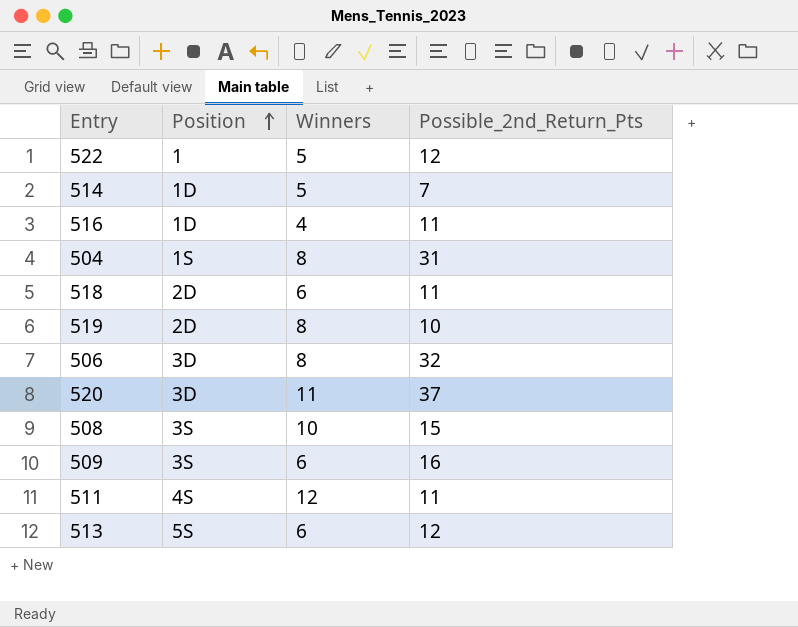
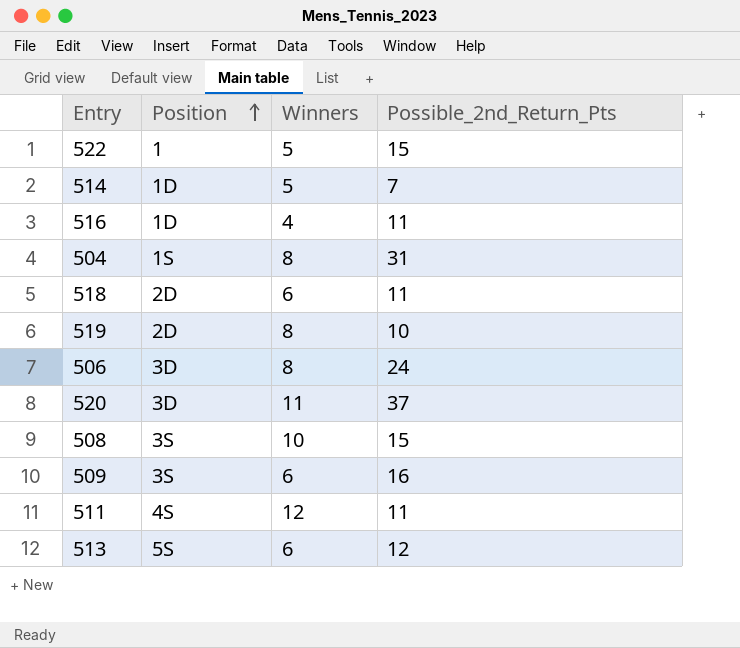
522 | Possible_2nd_Return_Pts: 12 -> 15
506 | Possible_2nd_Return_Pts: 32 -> 24

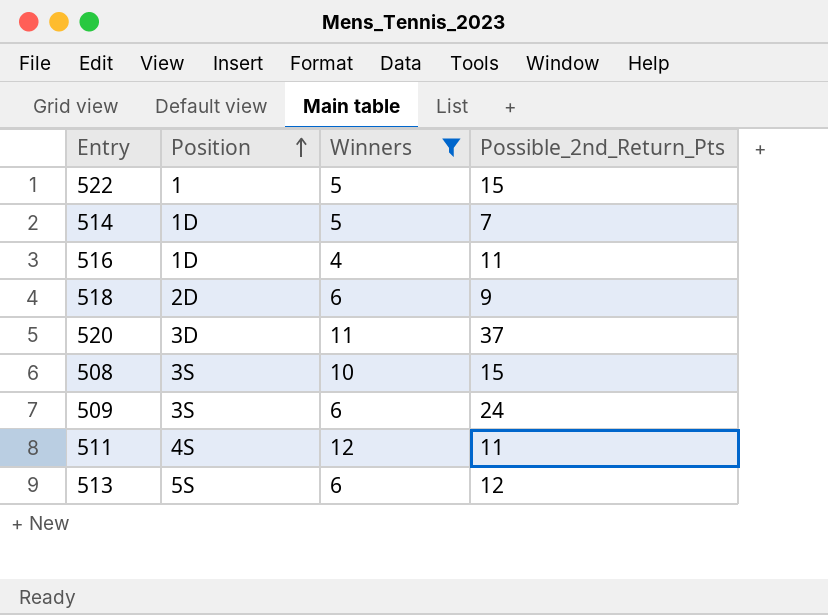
filter: none -> Winners != 8
518 | Possible_2nd_Return_Pts: 11 -> 9
509 | Possible_2nd_Return_Pts: 16 -> 24

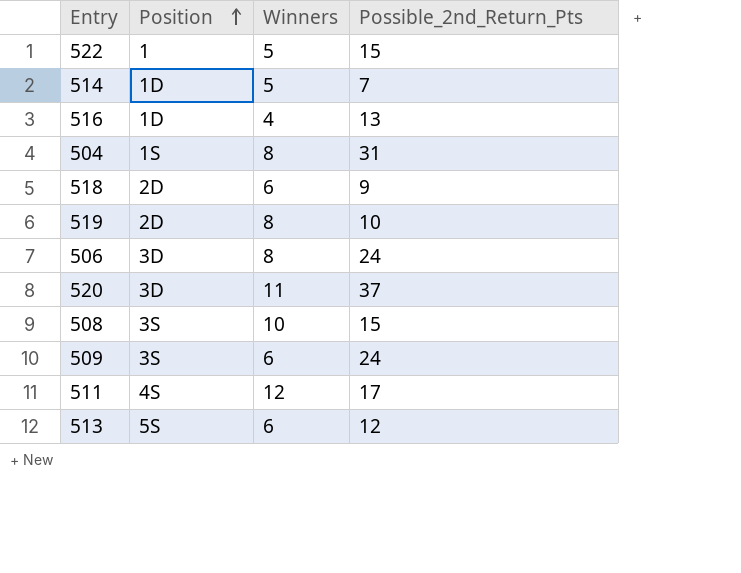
filter: Winners != 8 -> none
516 | Possible_2nd_Return_Pts: 11 -> 13
511 | Possible_2nd_Return_Pts: 11 -> 17

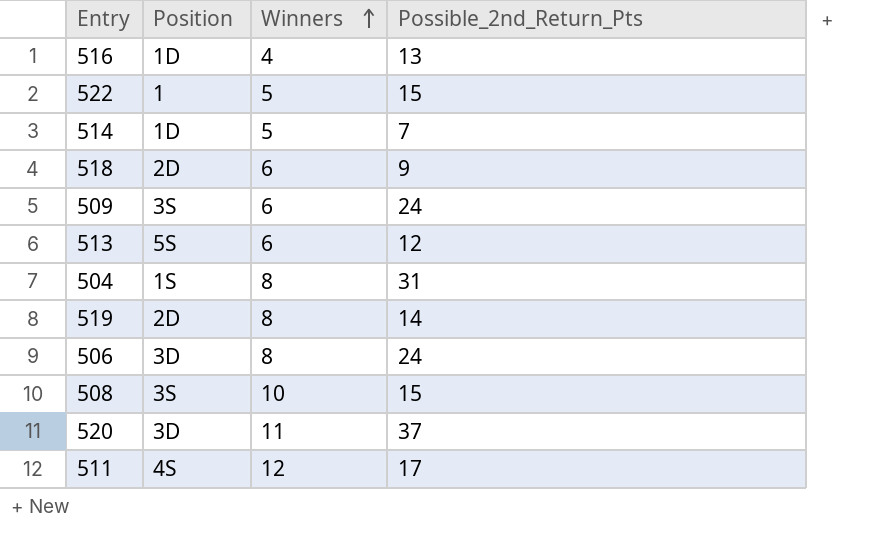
row order: Position ascending -> Winners ascending
519 | Possible_2nd_Return_Pts: 10 -> 14

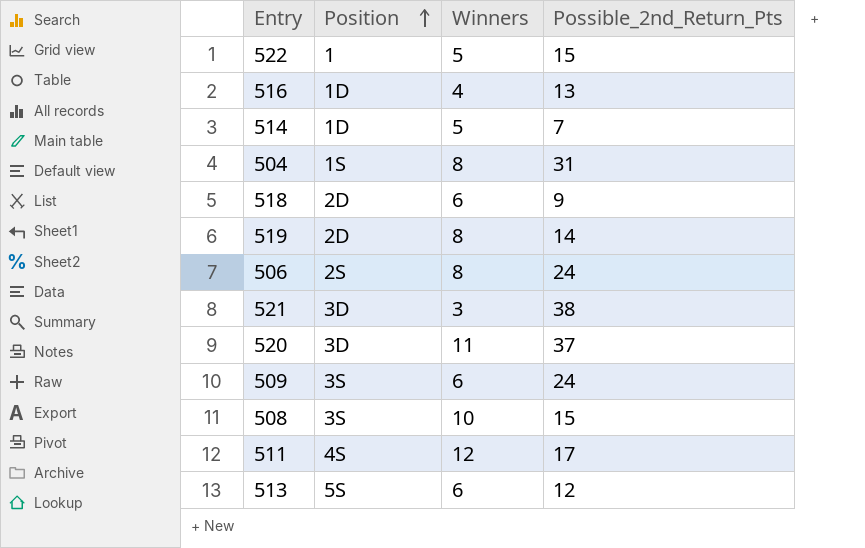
row order: Winners ascending -> Position ascending
506 | Position: 3D -> 2S
row 521: none -> 3D | 3 | 38

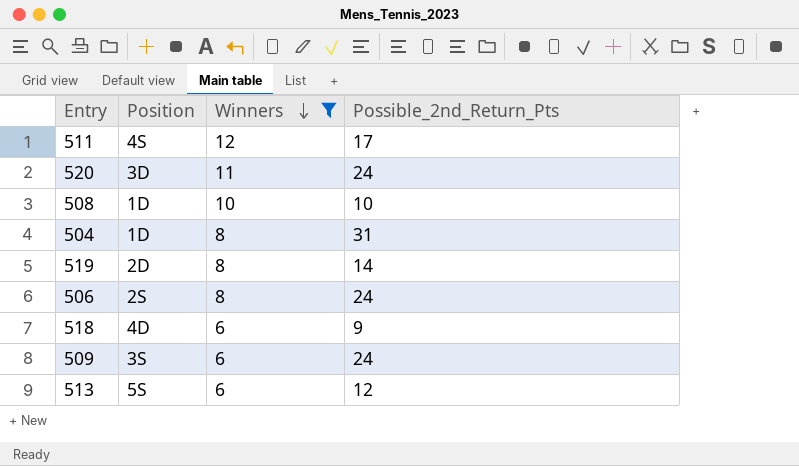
filter: none -> Winners >= 6
row order: Position ascending -> Winners descending
520 | Possible_2nd_Return_Pts: 37 -> 24
508 | Position: 3S -> 1D
508 | Possible_2nd_Return_Pts: 15 -> 10
504 | Position: 1S -> 1D
518 | Position: 2D -> 4D

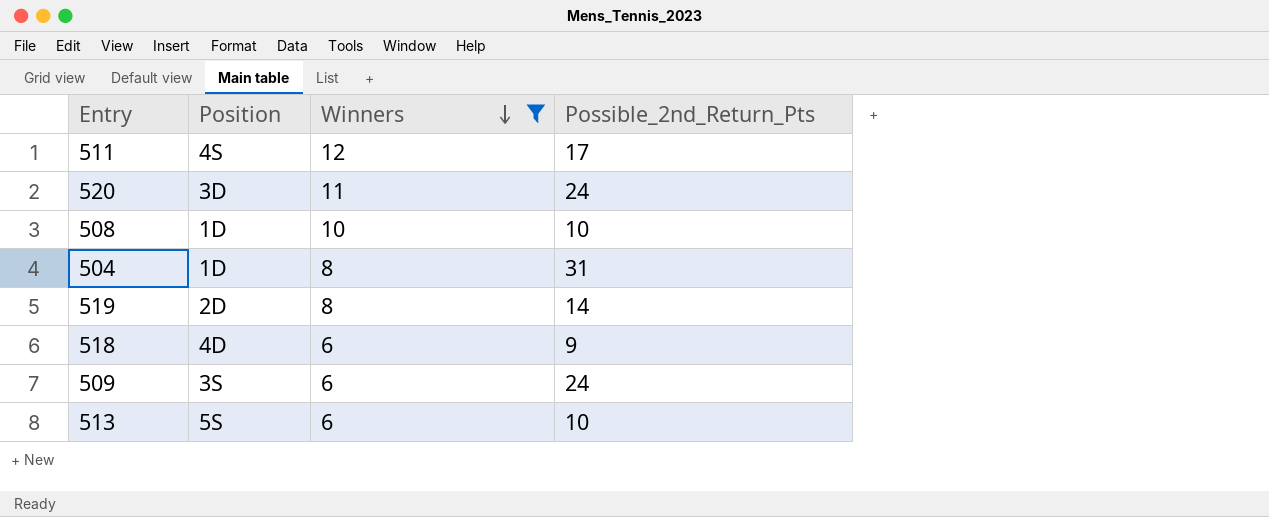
row 506: 2S | 8 | 24 -> none
513 | Possible_2nd_Return_Pts: 12 -> 10

